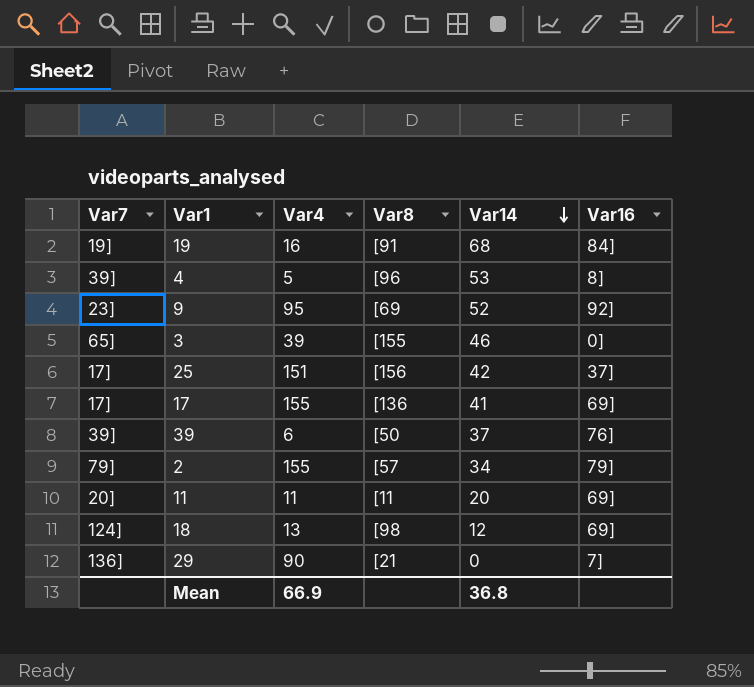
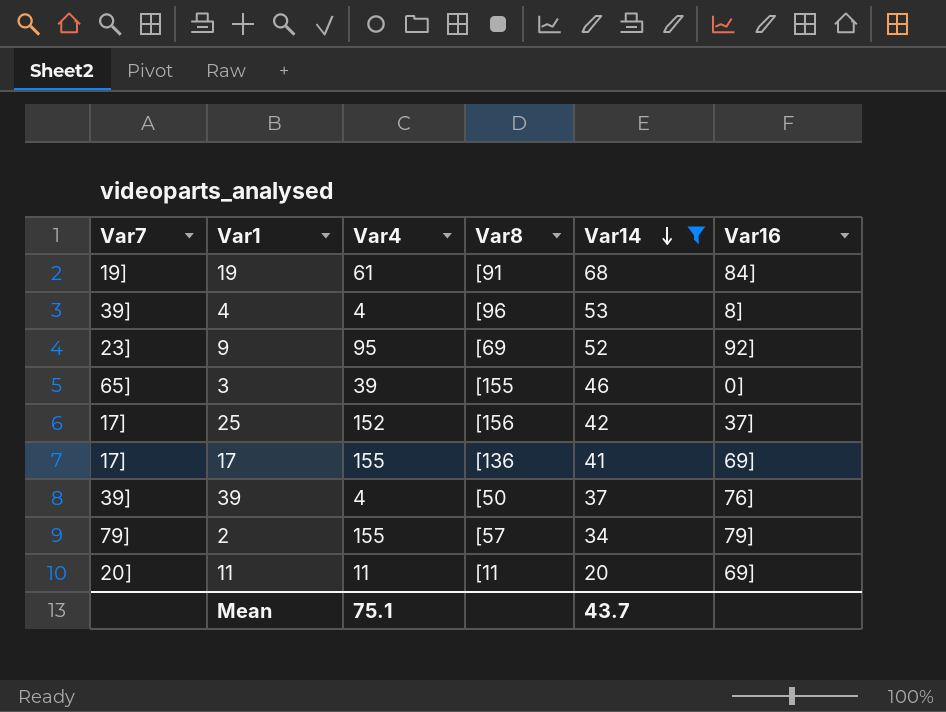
filter: none -> Var14 >= 20
19 | Var4: 16 -> 61
4 | Var4: 5 -> 4
25 | Var4: 151 -> 152
39 | Var4: 6 -> 4
Mean | Var4: 66.9 -> 75.1
Mean | Var14: 36.8 -> 43.7

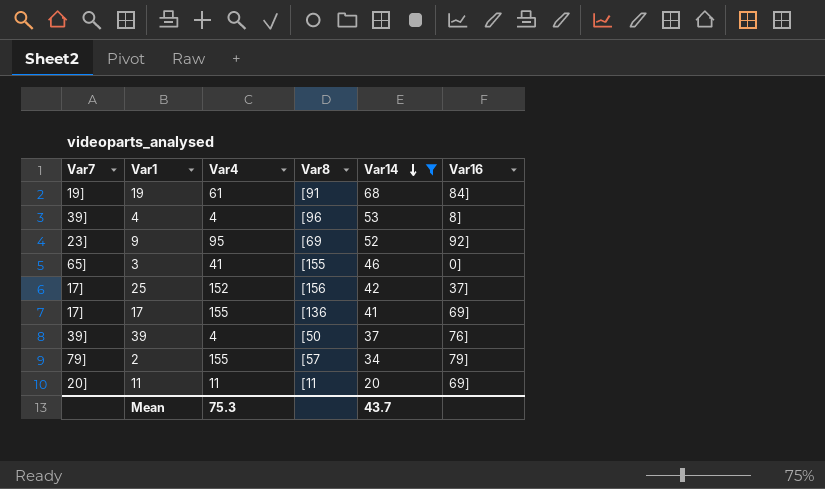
3 | Var4: 39 -> 41
Mean | Var4: 75.1 -> 75.3

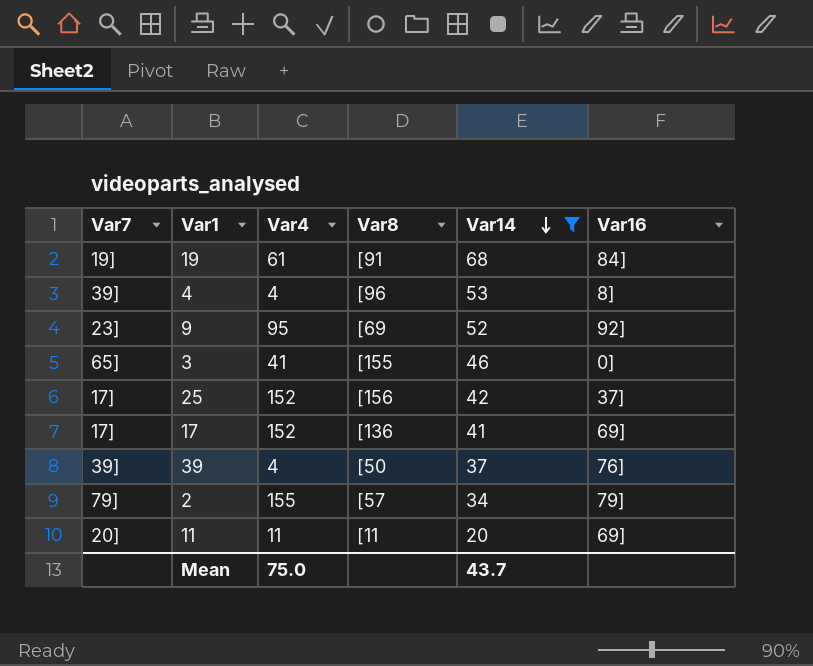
17 | Var4: 155 -> 152
Mean | Var4: 75.3 -> 75.0

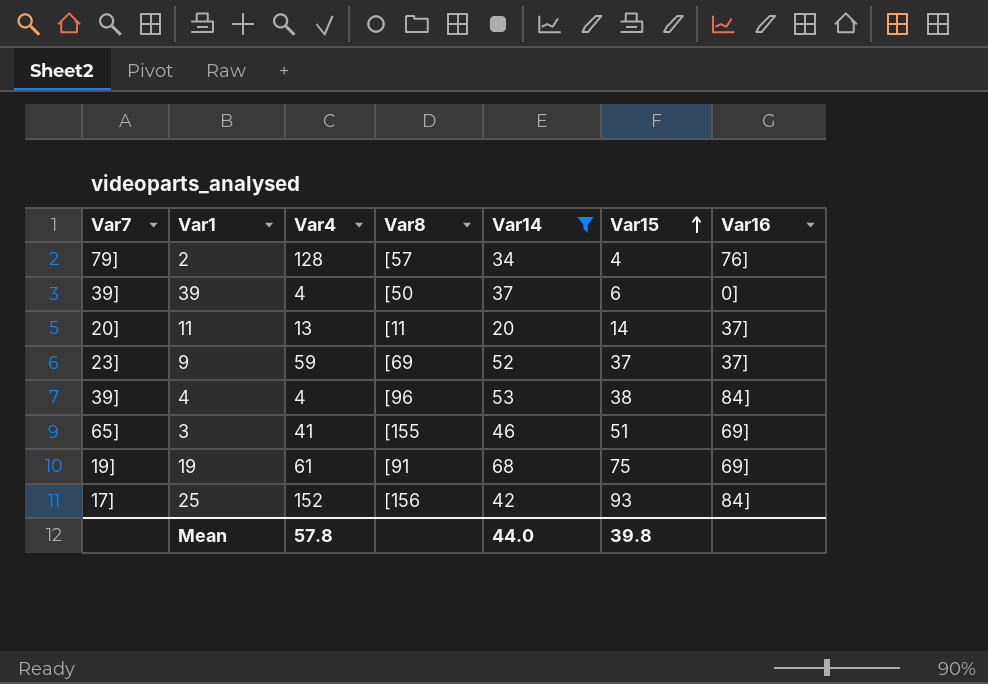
row order: Var14 descending -> Var15 ascending
column Var15 | position: none -> 6
row 17: 17] | 152 | [136 | 41 | 69] -> none
2 | Var4: 155 -> 128
2 | Var16: 79] -> 76]
39 | Var16: 76] -> 0]
11 | Var4: 11 -> 13
11 | Var16: 69] -> 37]
9 | Var4: 95 -> 59
9 | Var16: 92] -> 37]
4 | Var16: 8] -> 84]
3 | Var16: 0] -> 69]
19 | Var16: 84] -> 69]
25 | Var16: 37] -> 84]
Mean | Var4: 75.0 -> 57.8
Mean | Var14: 43.7 -> 44.0

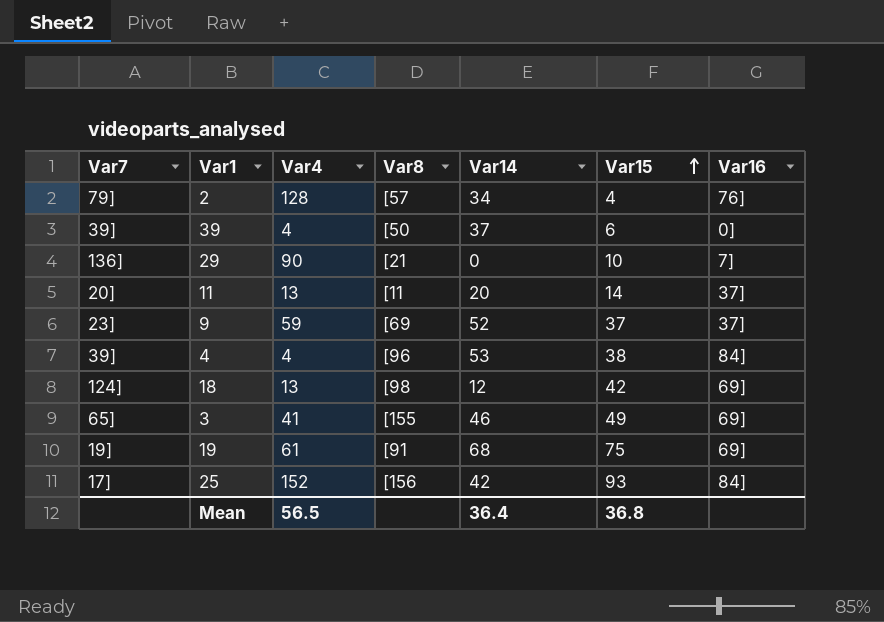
filter: Var14 >= 20 -> none
3 | Var15: 51 -> 49
Mean | Var4: 57.8 -> 56.5
Mean | Var14: 44.0 -> 36.4
Mean | Var15: 39.8 -> 36.8

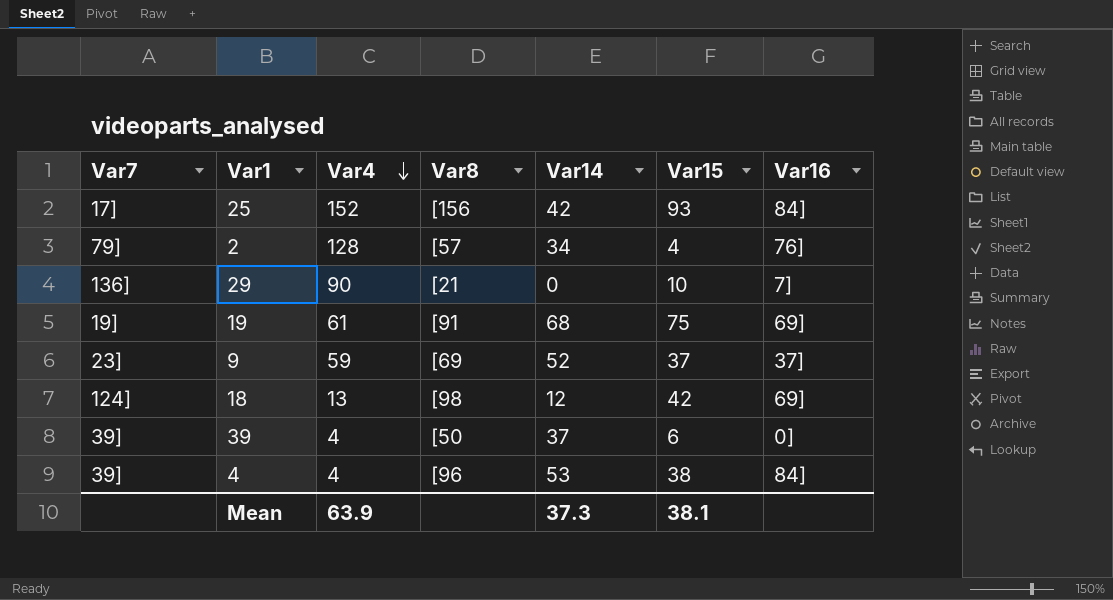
row order: Var15 ascending -> Var4 descending
row 11: 20] | 13 | [11 | 20 | 14 | 37] -> none
row 3: 65] | 41 | [155 | 46 | 49 | 69] -> none
Mean | Var4: 56.5 -> 63.9
Mean | Var14: 36.4 -> 37.3
Mean | Var15: 36.8 -> 38.1

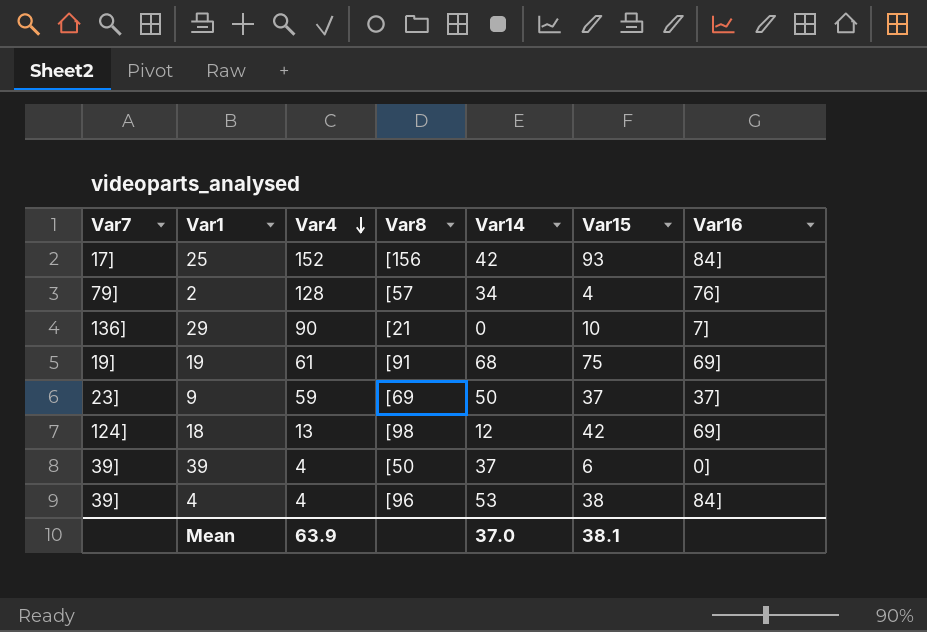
9 | Var14: 52 -> 50
Mean | Var14: 37.3 -> 37.0

